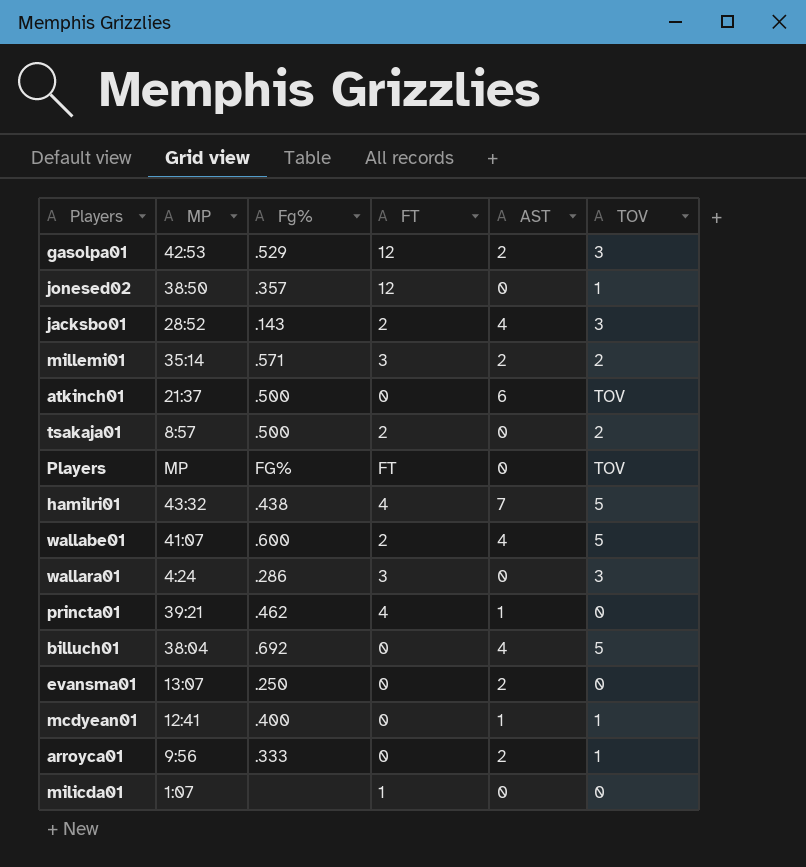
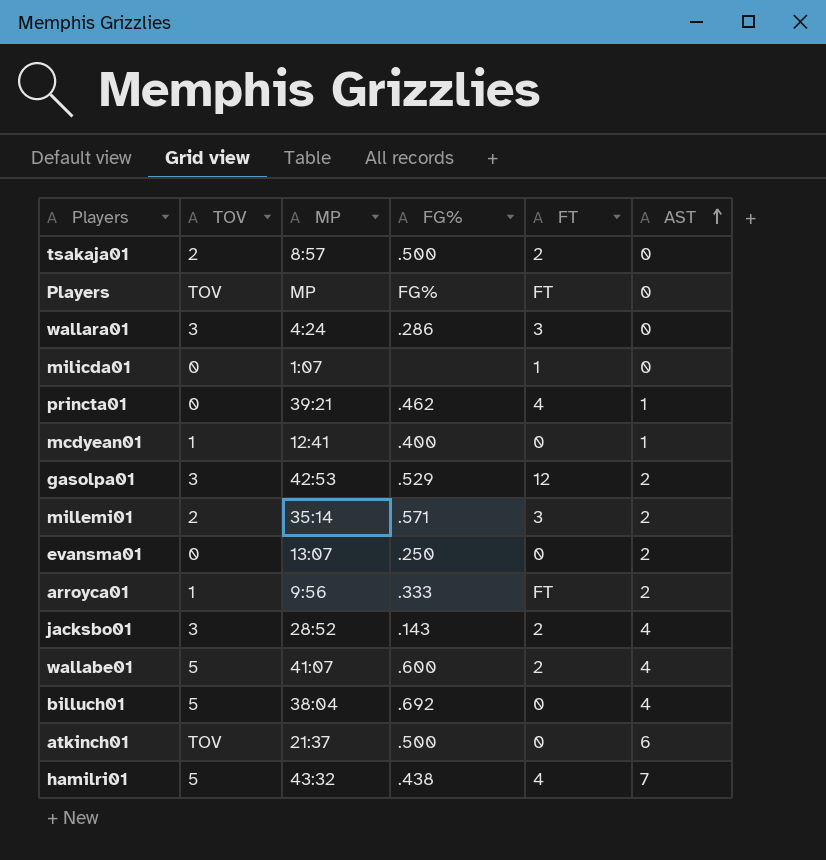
row order: none -> AST ascending
column TOV | position: 6 -> 2
column name: Fg% -> FG%
row jonesed02: 38:50 | .357 | 12 | 0 | 1 -> none
arroyca01 | FT: 0 -> FT

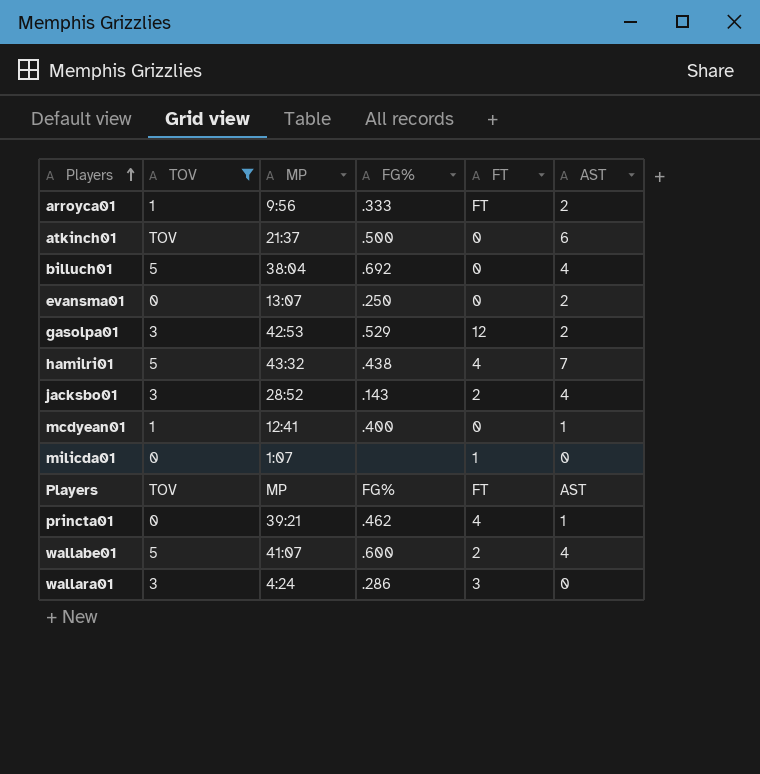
filter: none -> TOV != 2
row order: AST ascending -> Players ascending
Players | AST: 0 -> AST

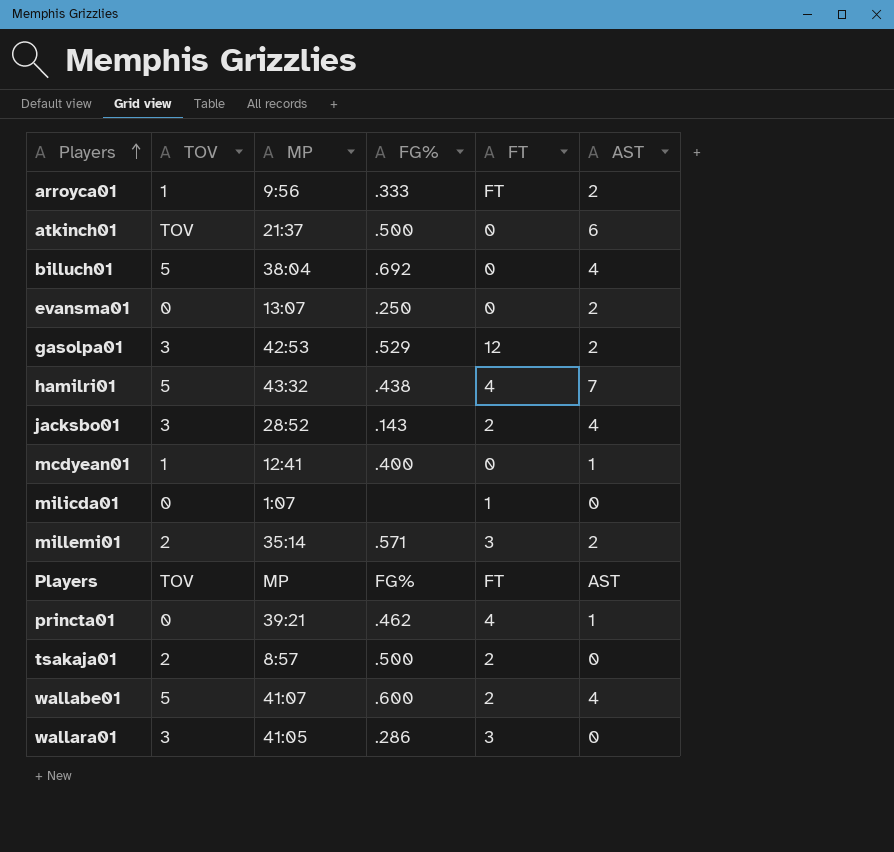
filter: TOV != 2 -> none
wallara01 | MP: 4:24 -> 41:05

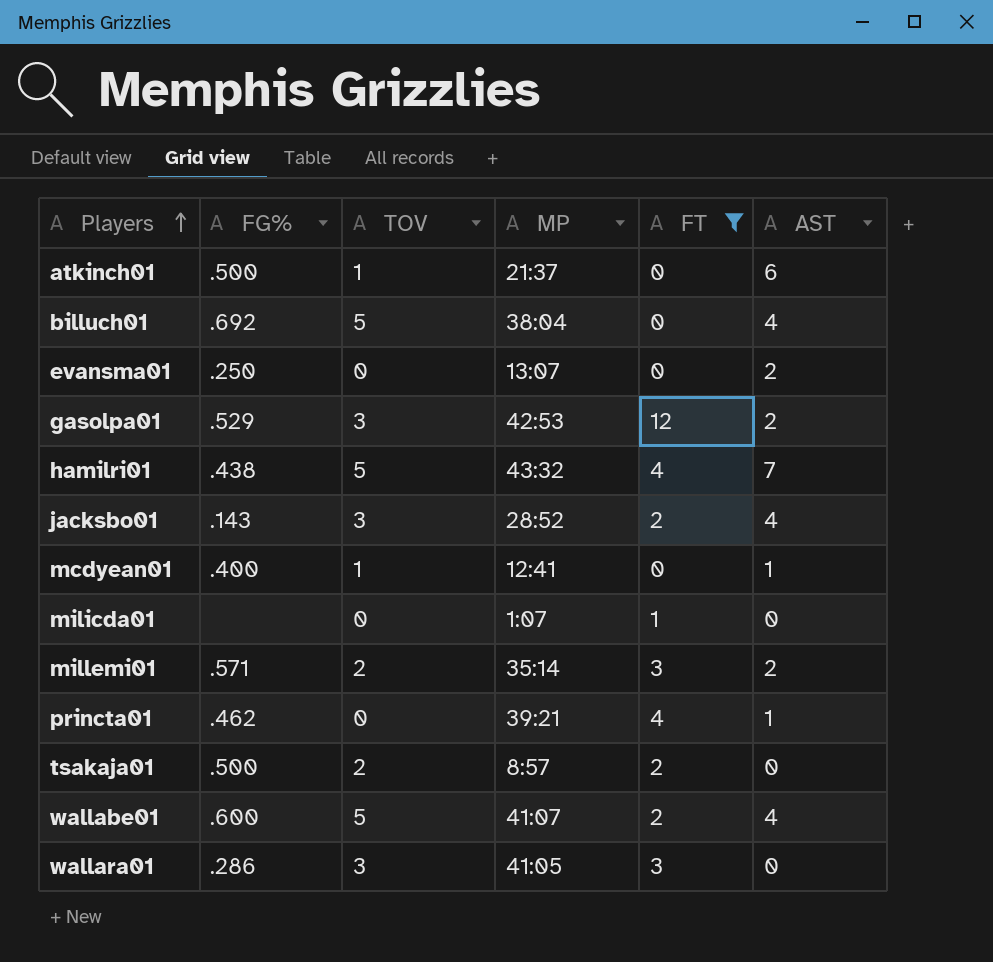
filter: none -> FT != FT
column FG% | position: 4 -> 2
atkinch01 | TOV: TOV -> 1

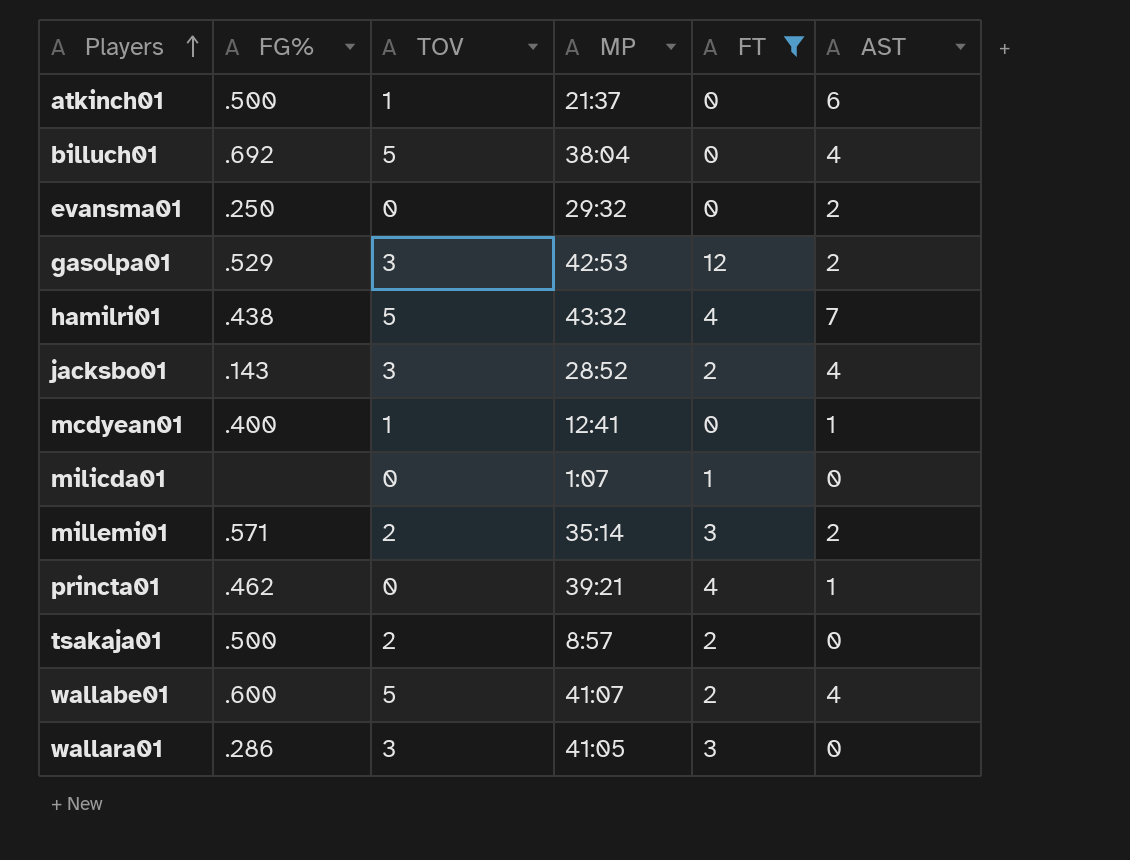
evansma01 | MP: 13:07 -> 29:32

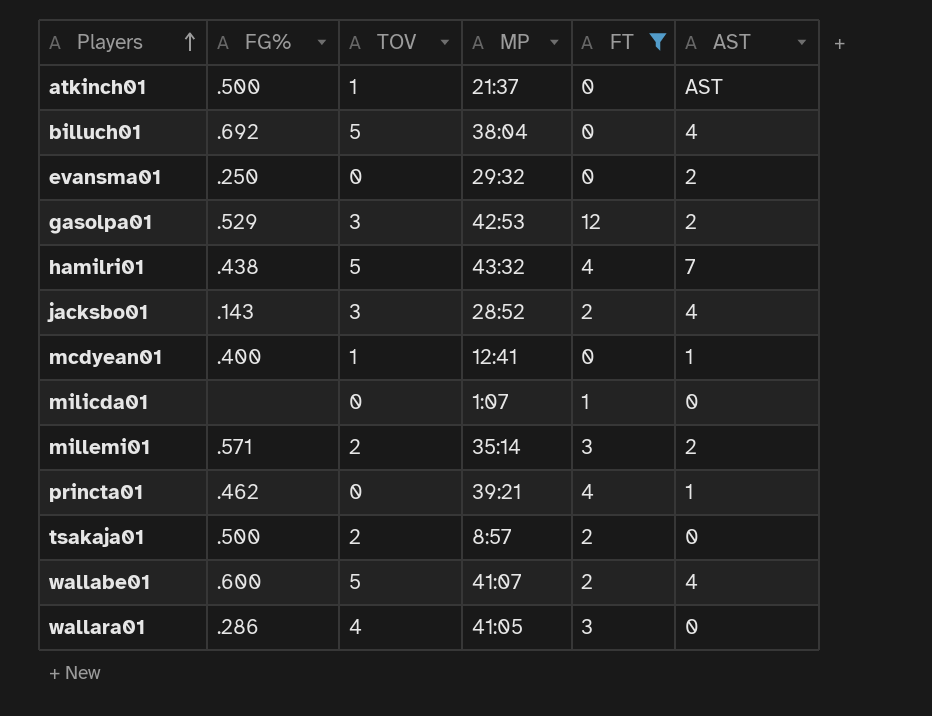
atkinch01 | AST: 6 -> AST
wallara01 | TOV: 3 -> 4

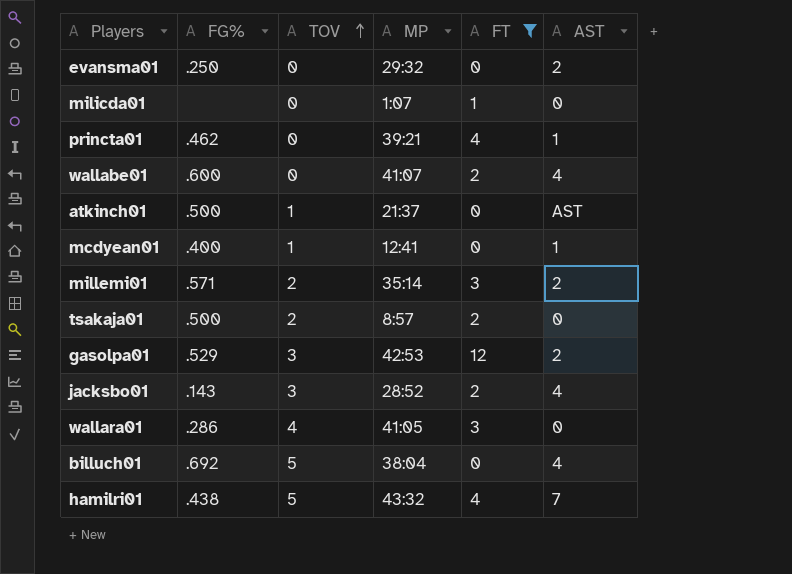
row order: Players ascending -> TOV ascending
wallabe01 | TOV: 5 -> 0

